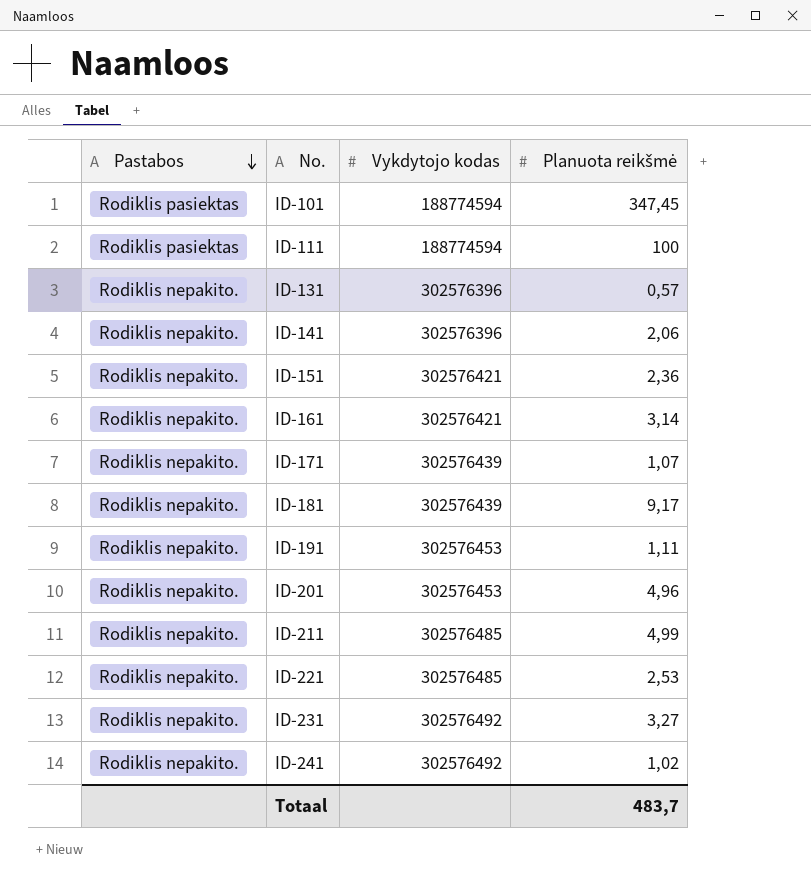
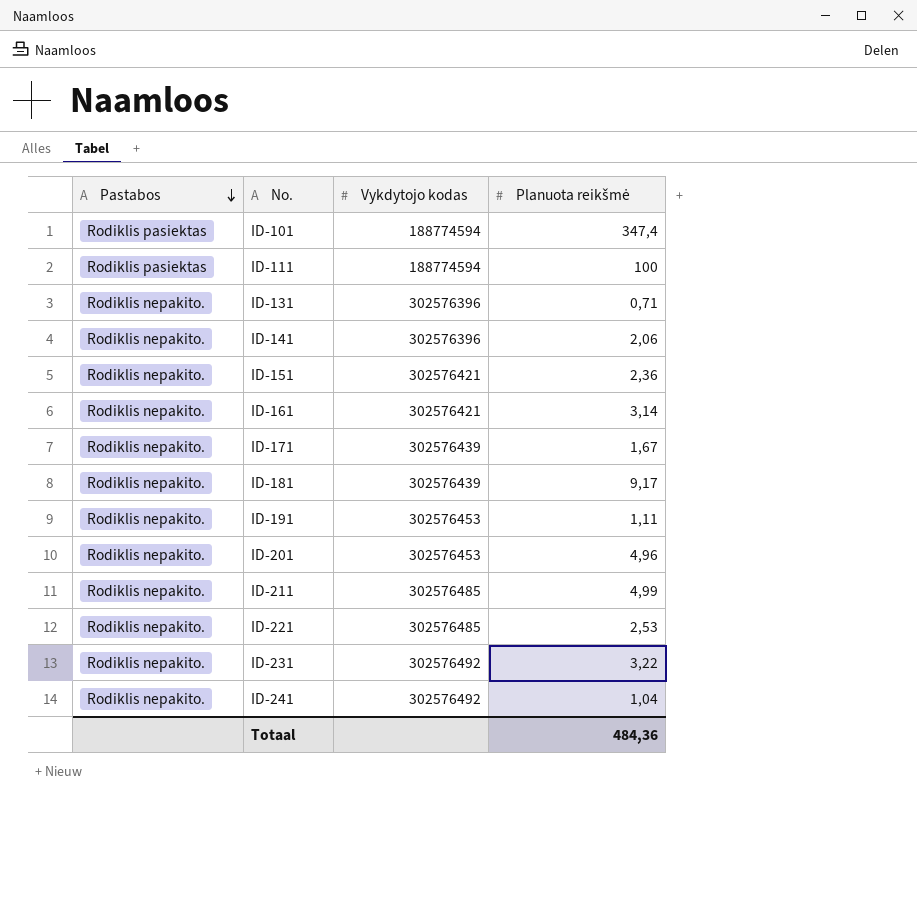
ID-101 | Planuota reikšmė: 347,45 -> 347,4
ID-131 | Planuota reikšmė: 0,57 -> 0,71
ID-171 | Planuota reikšmė: 1,07 -> 1,67
ID-231 | Planuota reikšmė: 3,27 -> 3,22
ID-241 | Planuota reikšmė: 1,02 -> 1,04
Totaal | Planuota reikšmė: 483,7 -> 484,36

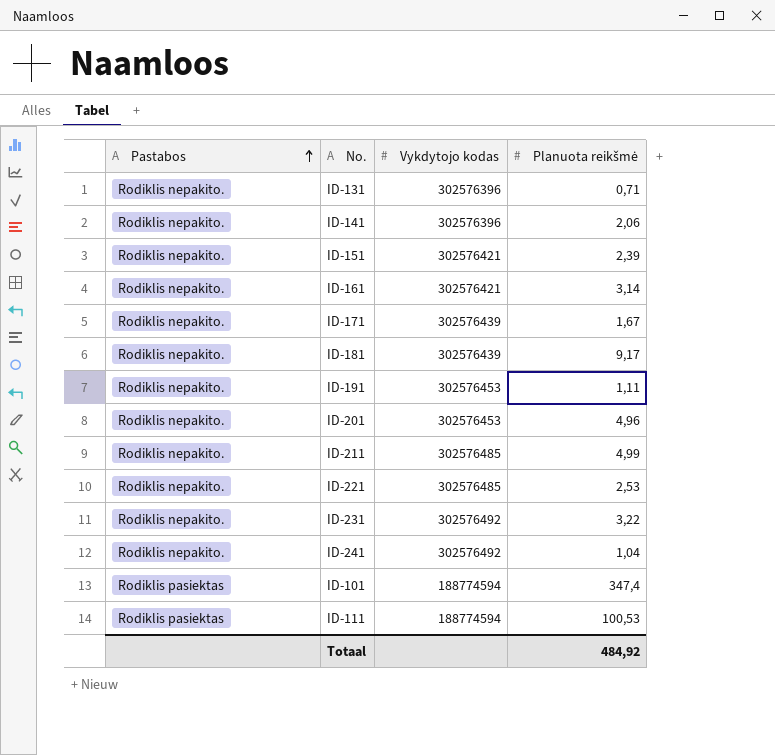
row order: Pastabos descending -> Pastabos ascending
ID-151 | Planuota reikšmė: 2,36 -> 2,39
ID-111 | Planuota reikšmė: 100 -> 100,53
Totaal | Planuota reikšmė: 484,36 -> 484,92

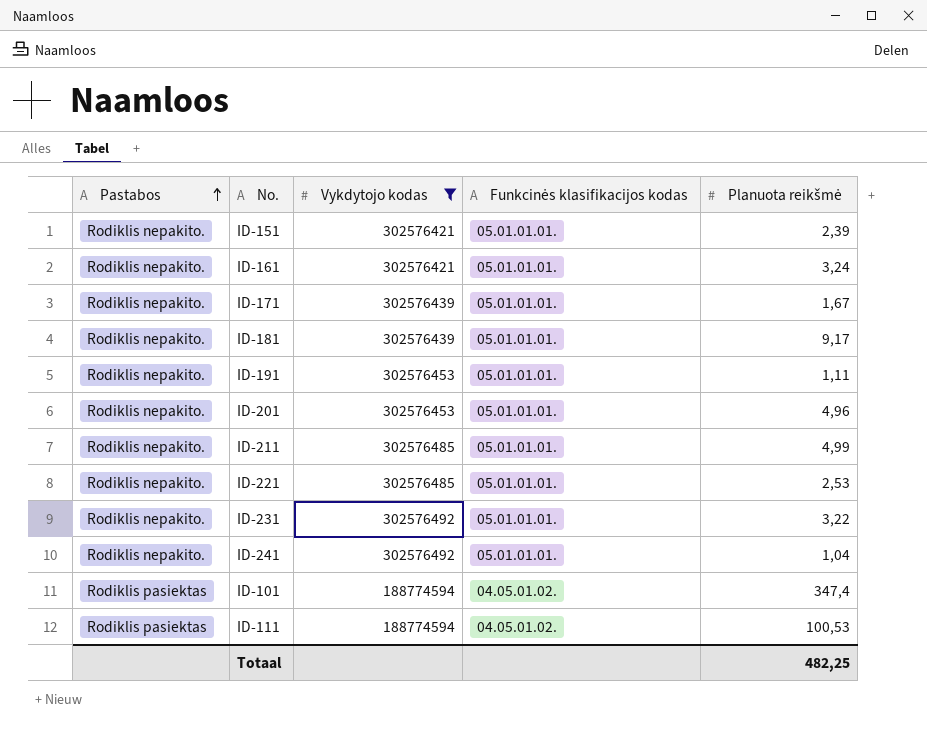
filter: none -> Vykdytojo kodas != 302576396
column Funkcinės klasifikacijos kodas | position: none -> 4
ID-161 | Planuota reikšmė: 3,14 -> 3,24
Totaal | Planuota reikšmė: 484,92 -> 482,25

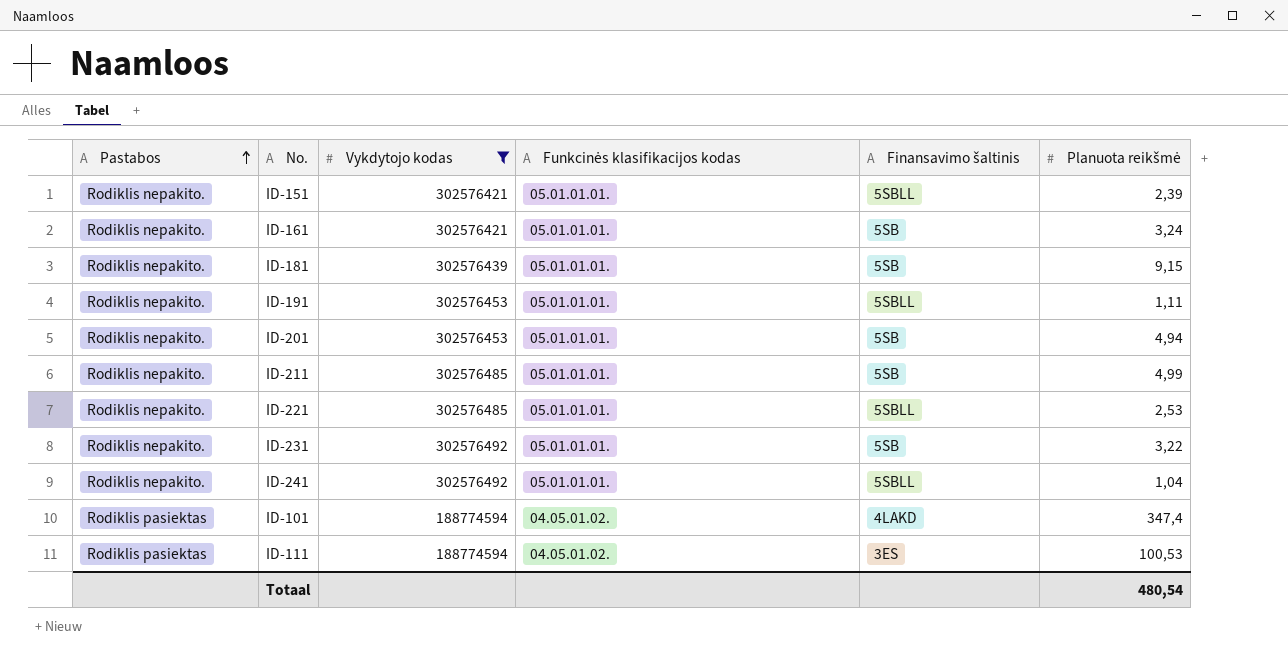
column Finansavimo šaltinis | position: none -> 5
row ID-171: Rodiklis nepakito. | 302576439 | 05.01.01.01. | 1,67 -> none
ID-181 | Planuota reikšmė: 9,17 -> 9,15
ID-201 | Planuota reikšmė: 4,96 -> 4,94
Totaal | Planuota reikšmė: 482,25 -> 480,54

